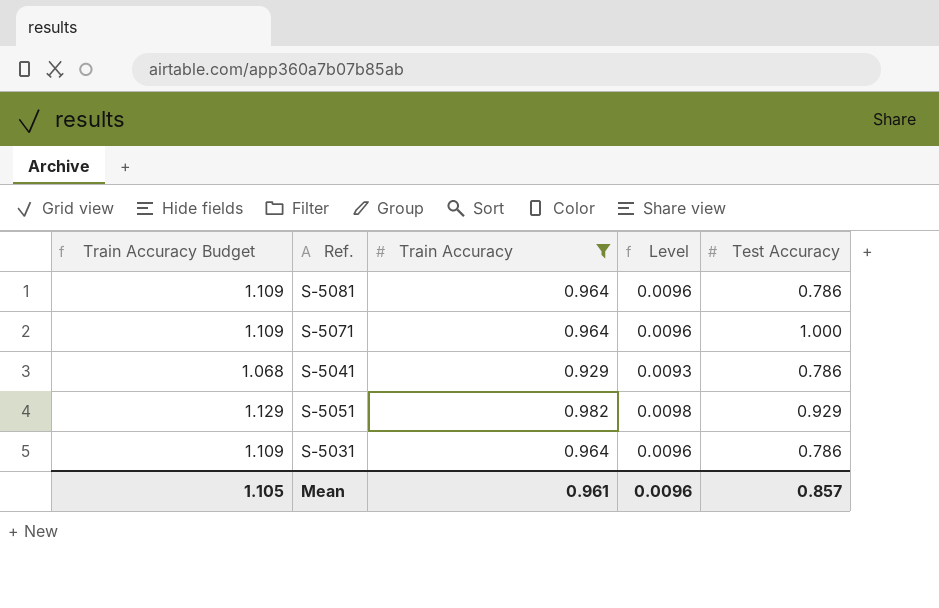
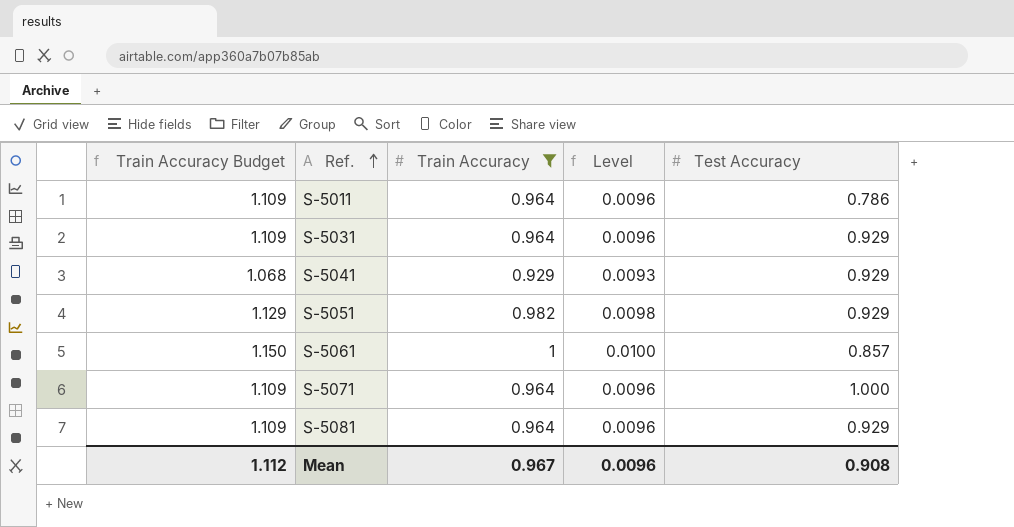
row order: none -> Ref. ascending
row S-5011: none -> 1.109 | 0.964 | 0.0096 | 0.786
S-5031 | Test Accuracy: 0.786 -> 0.929
S-5041 | Test Accuracy: 0.786 -> 0.929
row S-5061: none -> 1.150 | 1 | 0.0100 | 0.857
S-5081 | Test Accuracy: 0.786 -> 0.929
Mean | Train Accuracy Budget: 1.105 -> 1.112
Mean | Train Accuracy: 0.961 -> 0.967
Mean | Test Accuracy: 0.857 -> 0.908

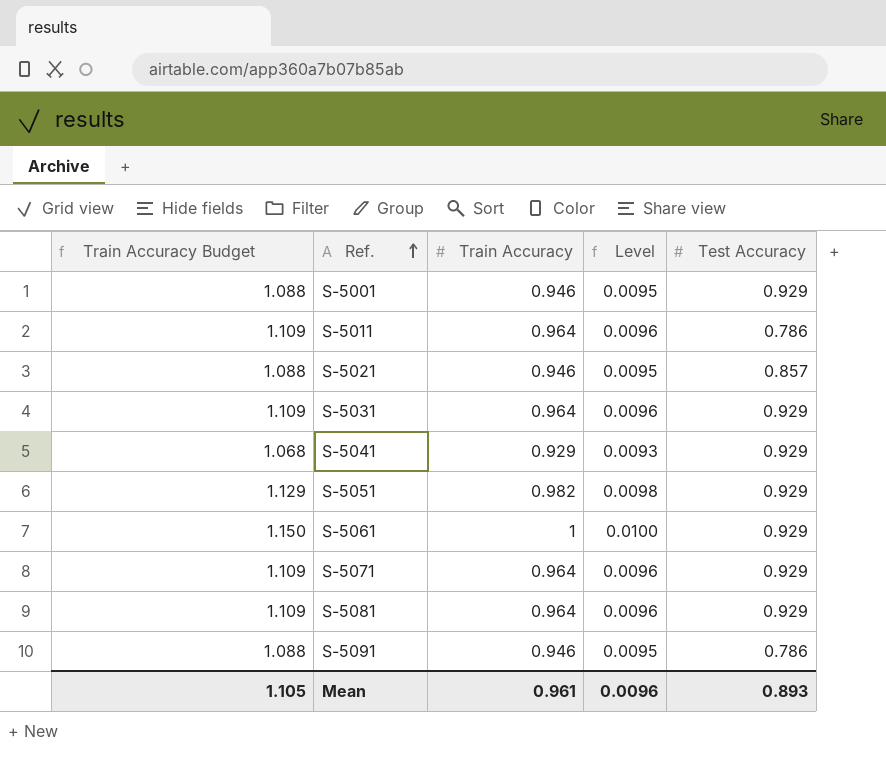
filter: Train Accuracy != 0.946 -> none
S-5061 | Test Accuracy: 0.857 -> 0.929
S-5071 | Test Accuracy: 1.000 -> 0.929
Mean | Train Accuracy Budget: 1.112 -> 1.105
Mean | Train Accuracy: 0.967 -> 0.961
Mean | Test Accuracy: 0.908 -> 0.893

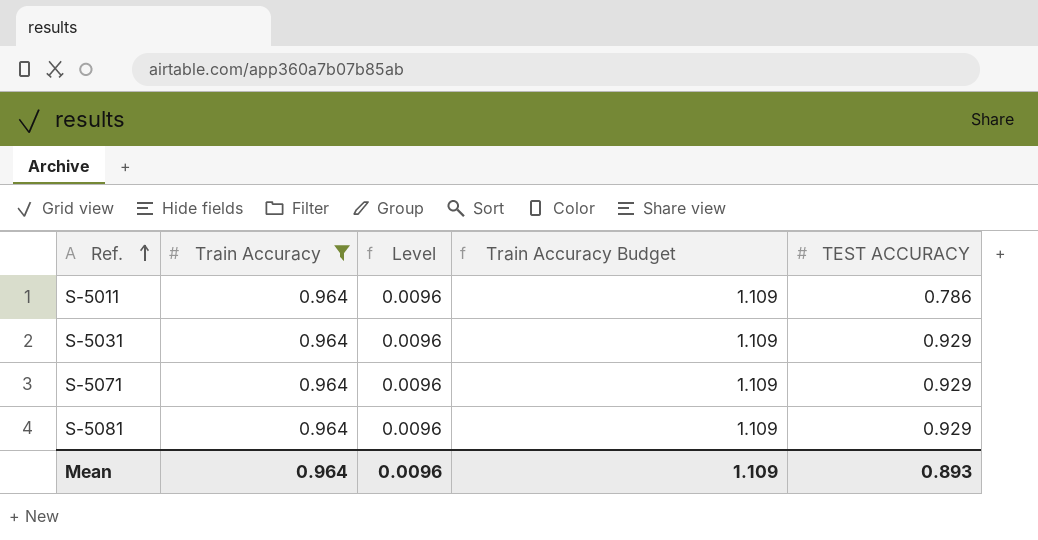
filter: none -> Train Accuracy = 0.964
column Train Accuracy Budget | position: 1 -> 4
column name: Test Accuracy -> TEST ACCURACY
Mean | Train Accuracy: 0.961 -> 0.964
Mean | Train Accuracy Budget: 1.105 -> 1.109

